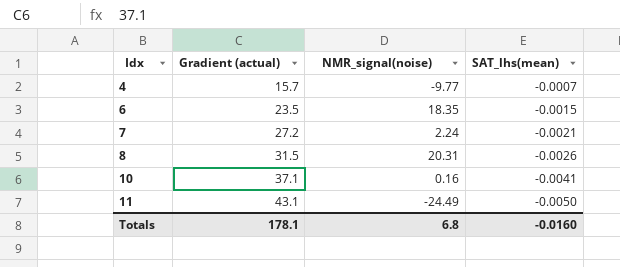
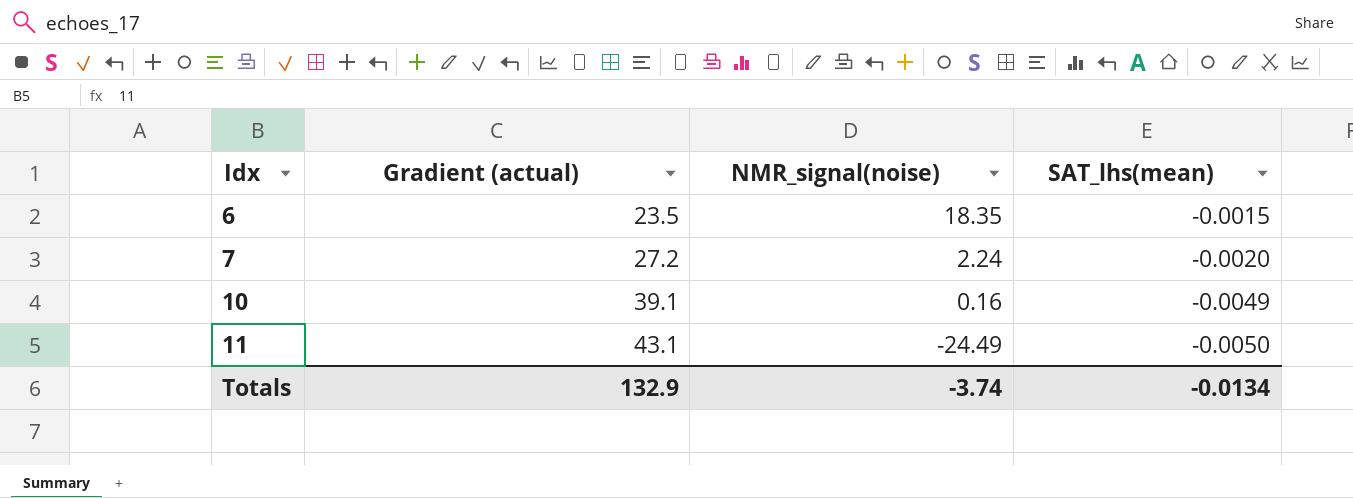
row 4: 15.7 | -9.77 | -0.0007 -> none
row 8: 31.5 | 20.31 | -0.0026 -> none
7 | SAT_lhs(mean): -0.0021 -> -0.0020
10 | Gradient (actual): 37.1 -> 39.1
10 | SAT_lhs(mean): -0.0041 -> -0.0049
Totals | Gradient (actual): 178.1 -> 132.9
Totals | NMR_signal(noise): 6.8 -> -3.74
Totals | SAT_lhs(mean): -0.0160 -> -0.0134

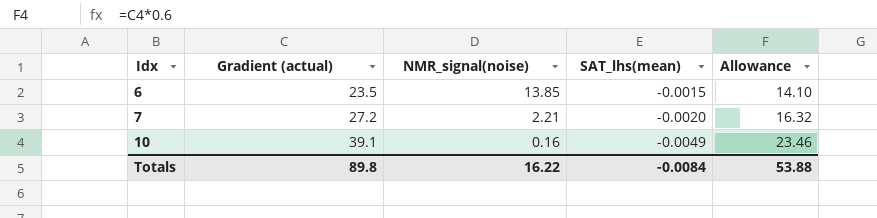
column Allowance | formula: none -> [Gradient (actual)] * 0.6
row 11: 43.1 | -24.49 | -0.0050 -> none
6 | NMR_signal(noise): 18.35 -> 13.85
7 | NMR_signal(noise): 2.24 -> 2.21
Totals | Gradient (actual): 132.9 -> 89.8
Totals | NMR_signal(noise): -3.74 -> 16.22
Totals | SAT_lhs(mean): -0.0134 -> -0.0084

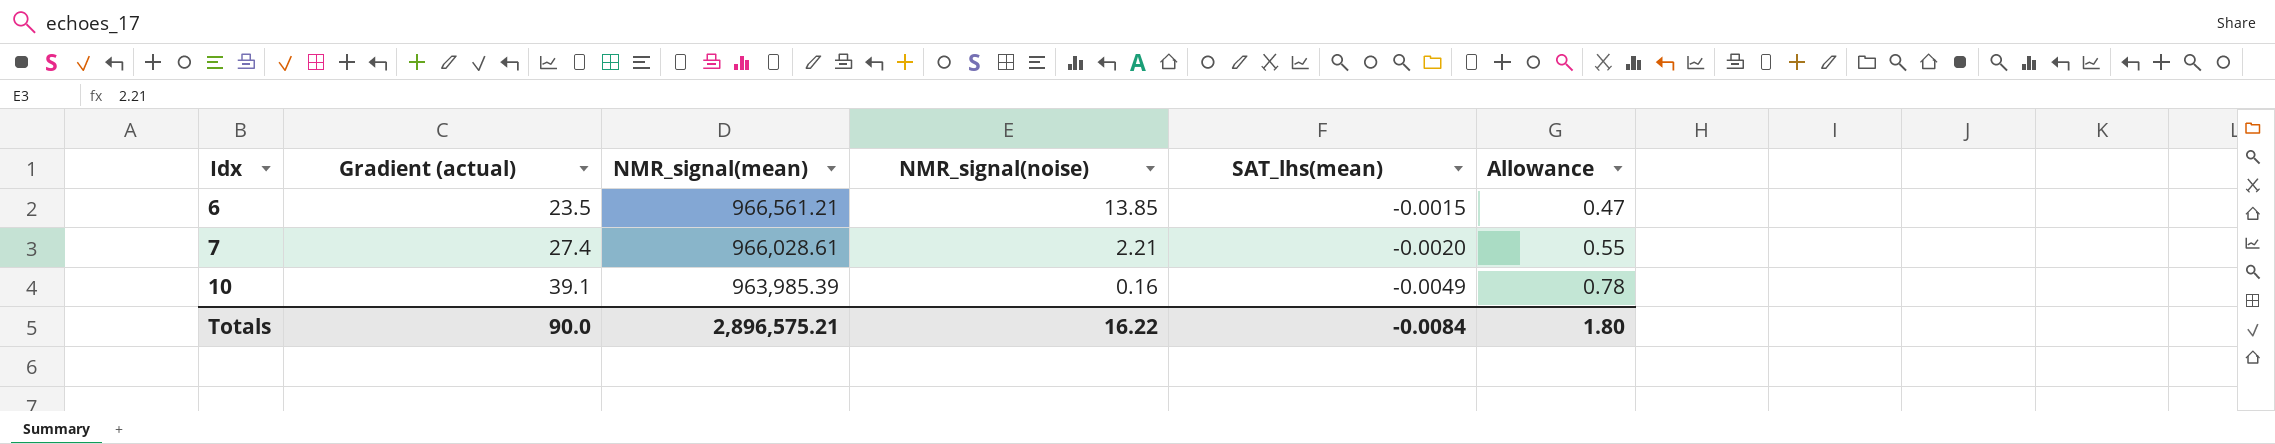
column NMR_signal(mean) | position: none -> 3
column Allowance | formula: [Gradient (actual)] * 0.6 -> [Gradient (actual)] * 0.02
7 | Gradient (actual): 27.2 -> 27.4
Totals | Gradient (actual): 89.8 -> 90.0
Totals | Allowance: 53.88 -> 1.80

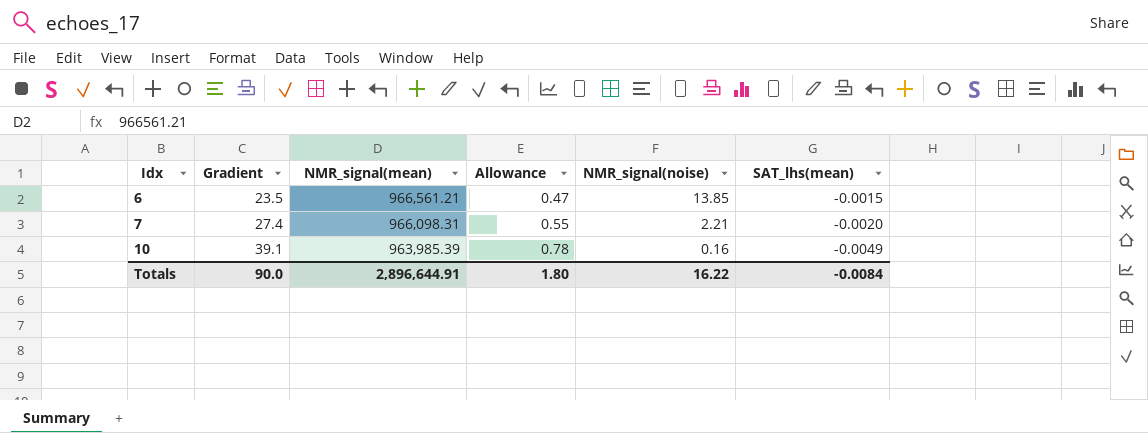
column name: Gradient (actual) -> Gradient
column Allowance | position: 6 -> 4
7 | NMR_signal(mean): 966,028.61 -> 966,098.31
Totals | NMR_signal(mean): 2,896,575.21 -> 2,896,644.91

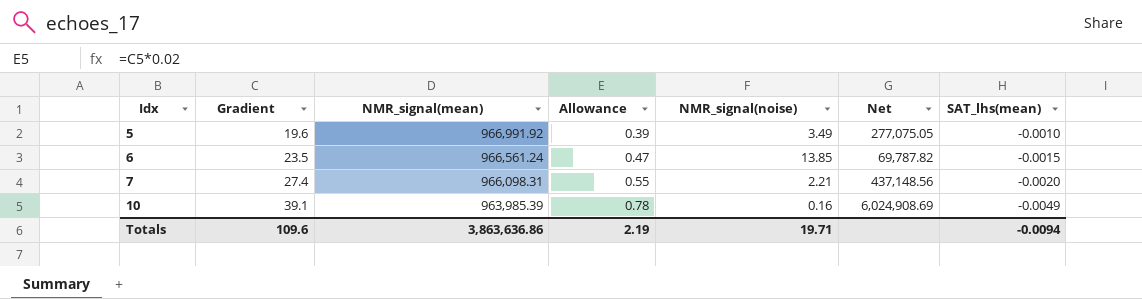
column Net | formula: none -> [NMR_signal(mean)] / [NMR_signal(noise)]
row 5: none -> 19.6 | 966,991.92 | 0.39 | 3.49 | 277,075.05 | -0.0010
6 | NMR_signal(mean): 966,561.21 -> 966,561.24
Totals | Gradient: 90.0 -> 109.6
Totals | NMR_signal(mean): 2,896,644.91 -> 3,863,636.86
Totals | Allowance: 1.80 -> 2.19
Totals | NMR_signal(noise): 16.22 -> 19.71
Totals | SAT_lhs(mean): -0.0084 -> -0.0094

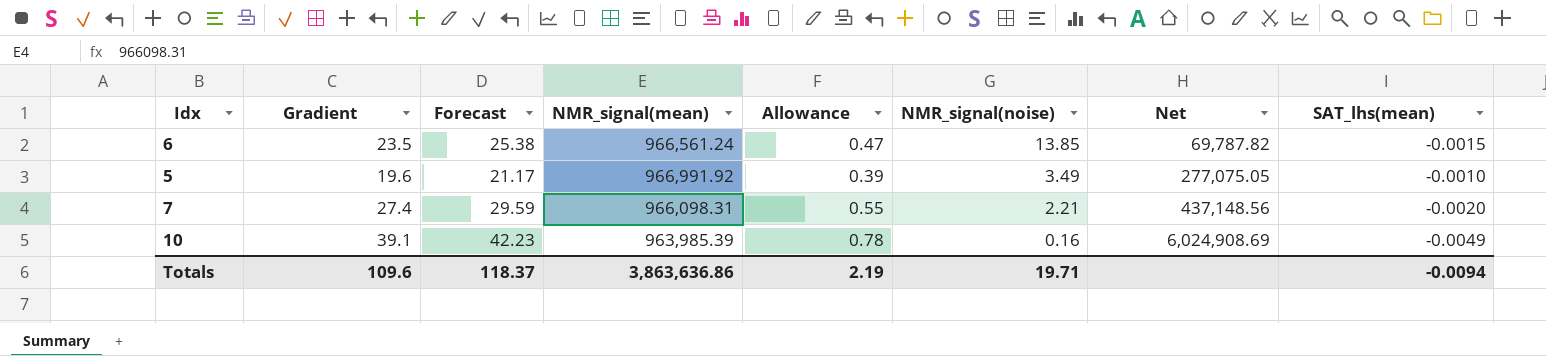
row order: Idx ascending -> NMR_signal(noise) descending
column Forecast | formula: none -> [Gradient] * 1.08

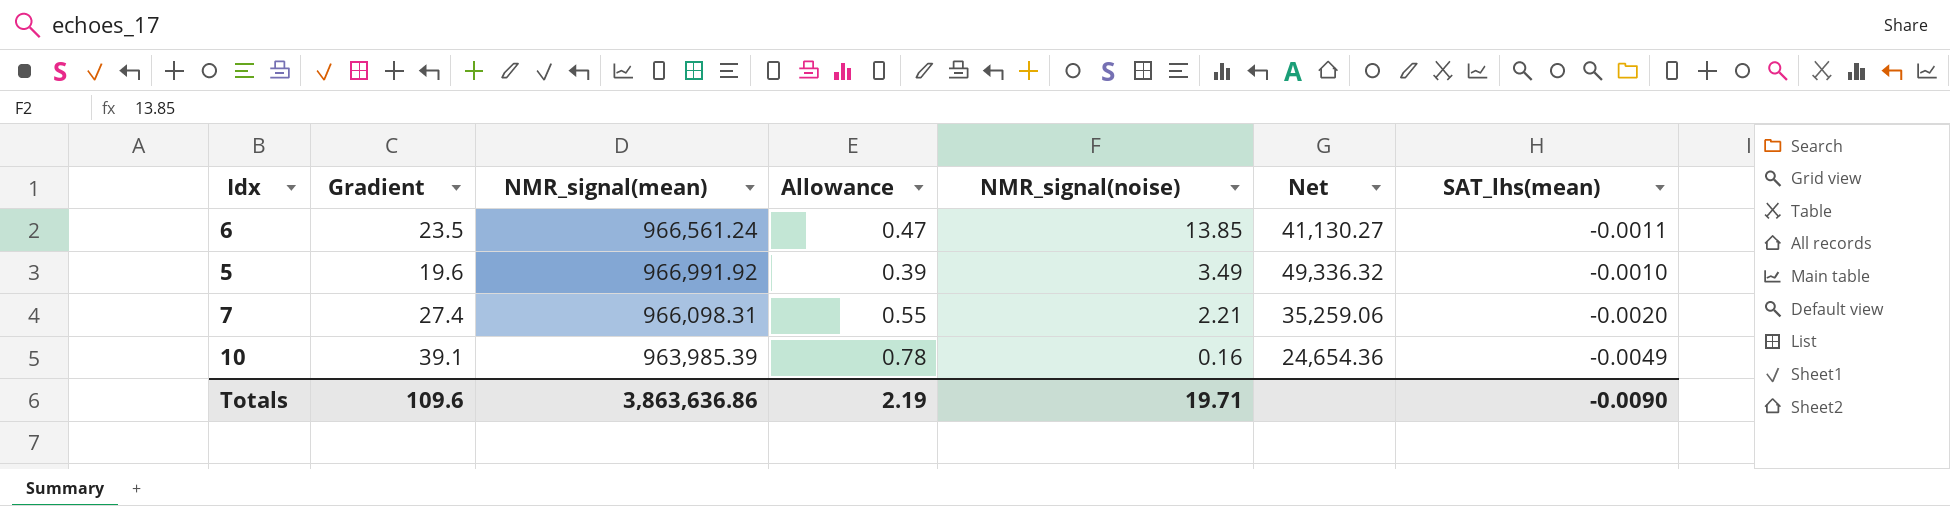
column Forecast | formula: [Gradient] * 1.08 -> none
column Net | formula: [NMR_signal(mean)] / [NMR_signal(noise)] -> [NMR_signal(mean)] / [Gradient]
6 | SAT_lhs(mean): -0.0015 -> -0.0011
Totals | SAT_lhs(mean): -0.0094 -> -0.0090

